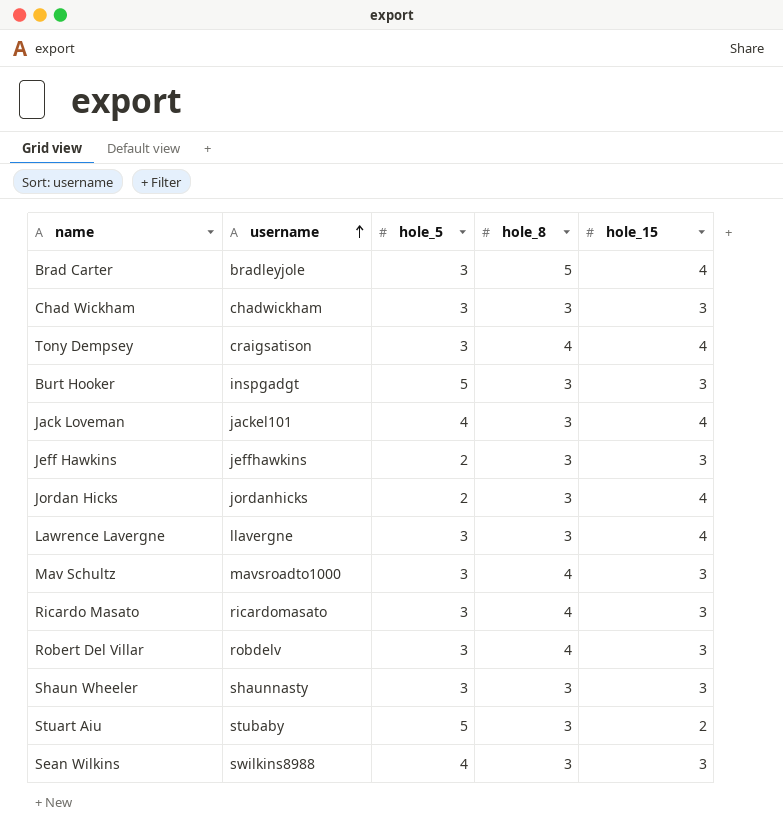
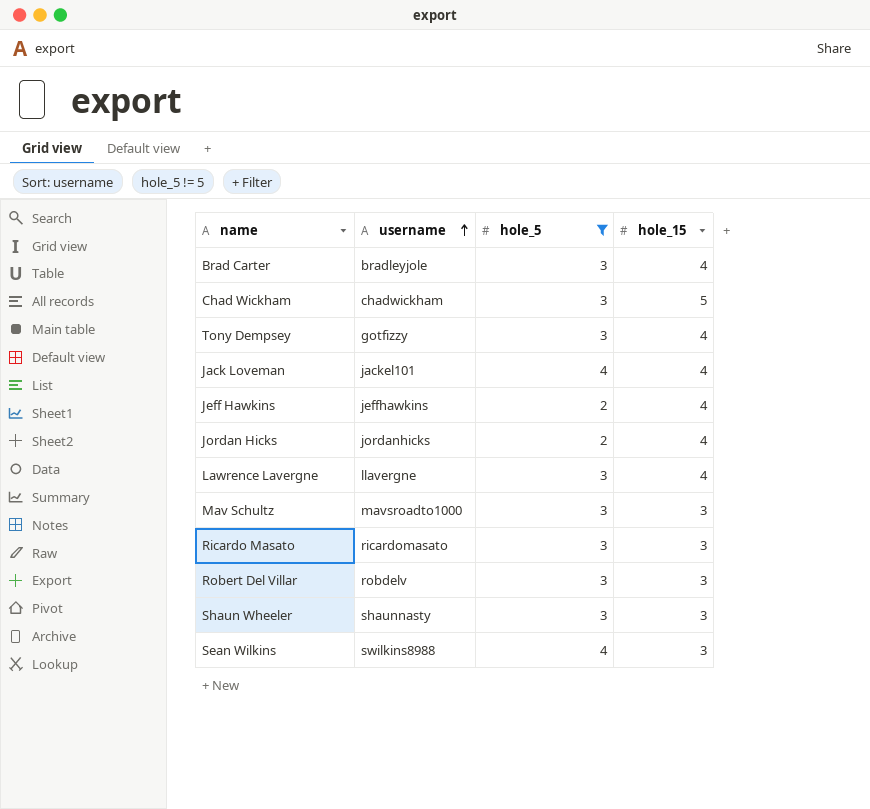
filter: none -> hole_5 != 5
column hole_8 | position: 4 -> none
Chad Wickham | hole_15: 3 -> 5
Tony Dempsey | username: craigsatison -> gotfizzy
Jeff Hawkins | hole_15: 3 -> 4

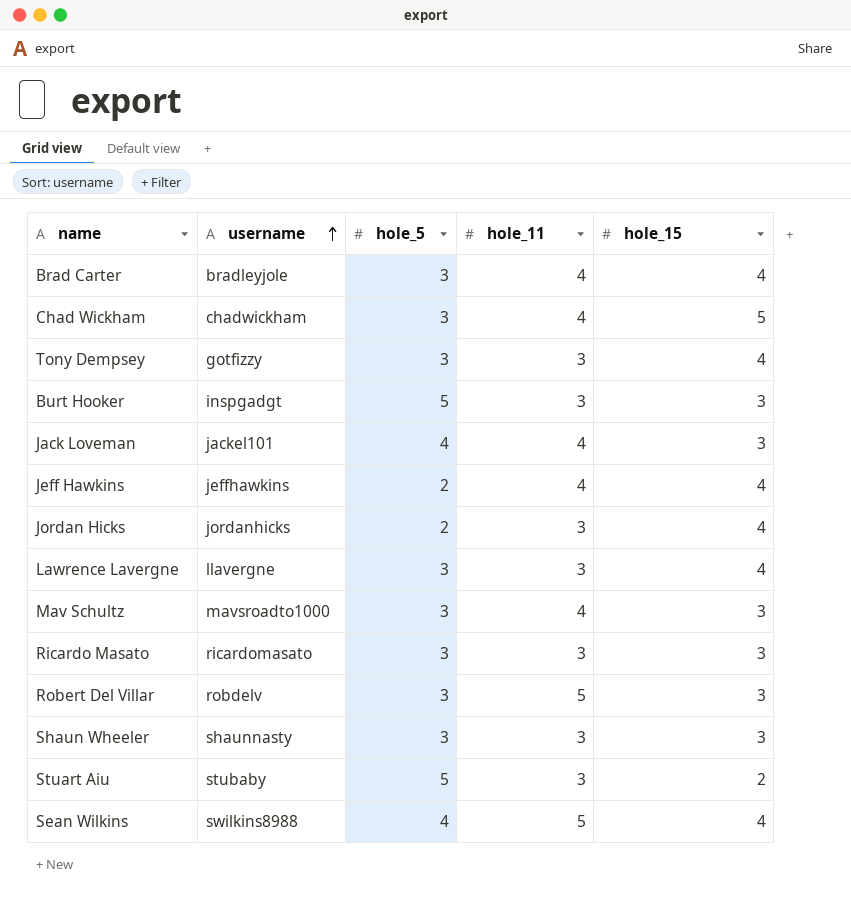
filter: hole_5 != 5 -> none
column hole_11 | position: none -> 4
Jack Loveman | hole_15: 4 -> 3
Sean Wilkins | hole_15: 3 -> 4

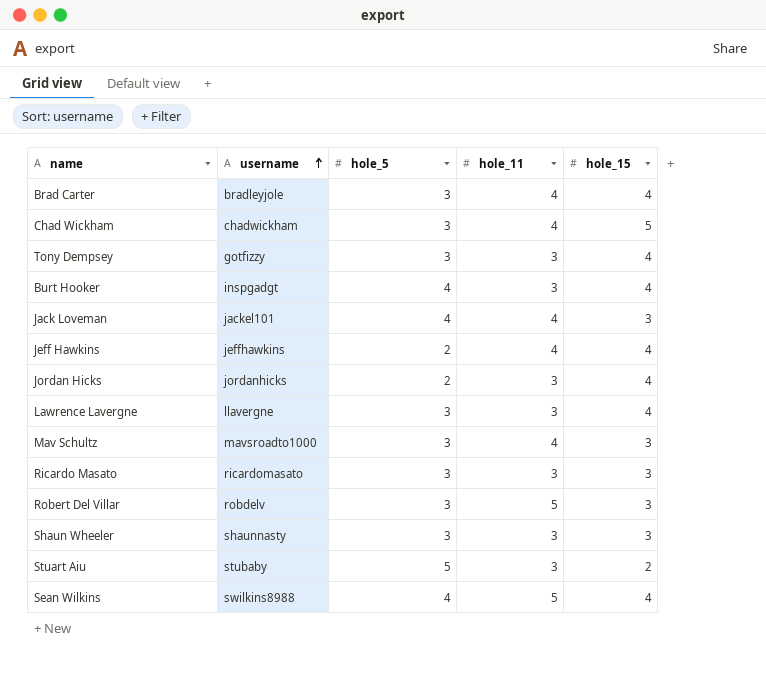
Burt Hooker | hole_5: 5 -> 4
Burt Hooker | hole_15: 3 -> 4

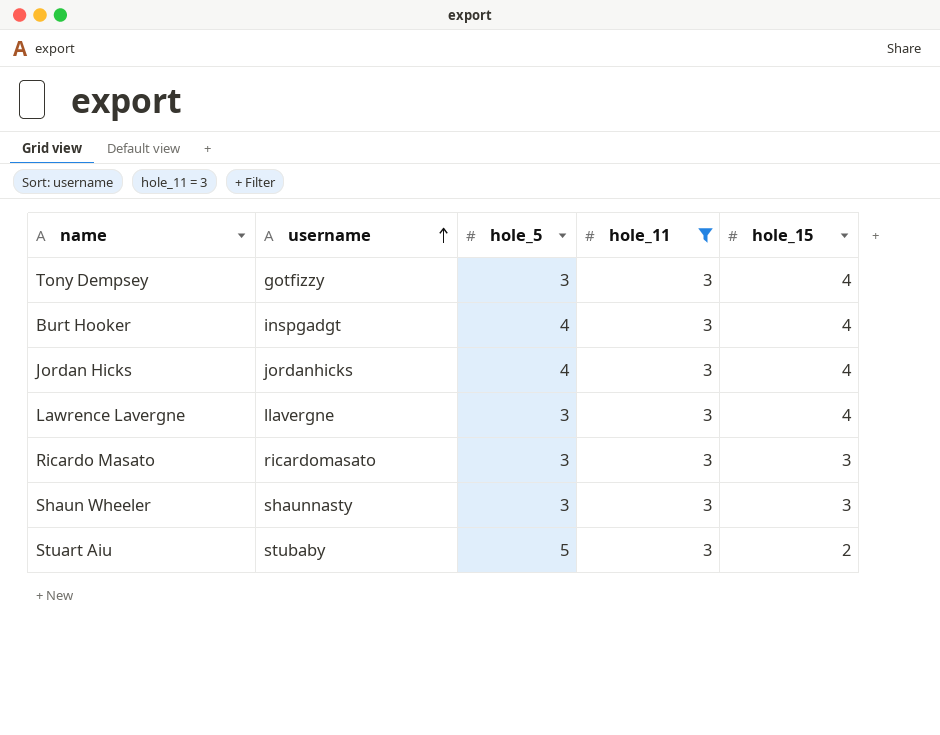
filter: none -> hole_11 = 3
Jordan Hicks | hole_5: 2 -> 4

